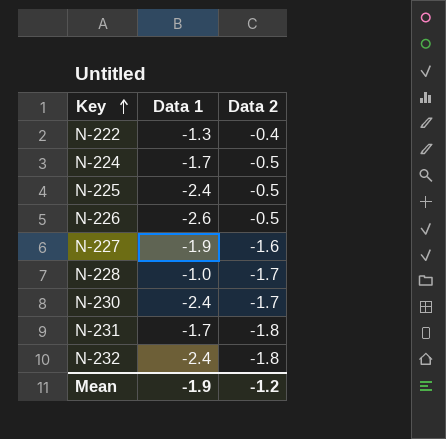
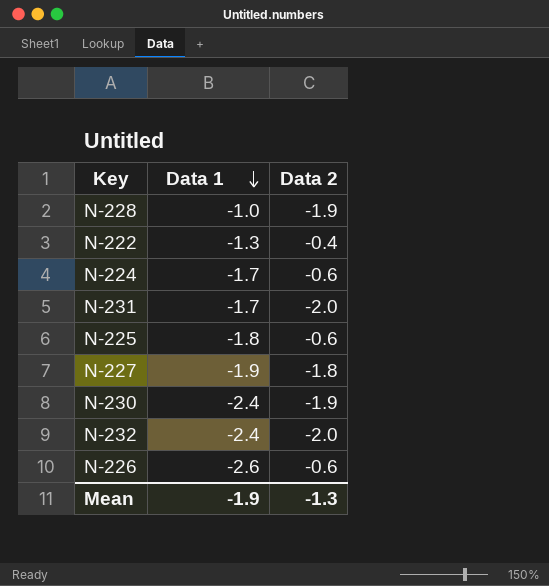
row order: Key ascending -> Data 1 descending
N-228 | Data 2: -1.7 -> -1.9
N-224 | Data 2: -0.5 -> -0.6
N-231 | Data 2: -1.8 -> -2.0
N-225 | Data 1: -2.4 -> -1.8
N-225 | Data 2: -0.5 -> -0.6
N-227 | Data 2: -1.6 -> -1.8
N-230 | Data 2: -1.7 -> -1.9
N-232 | Data 2: -1.8 -> -2.0
N-226 | Data 2: -0.5 -> -0.6
Mean | Data 2: -1.2 -> -1.3

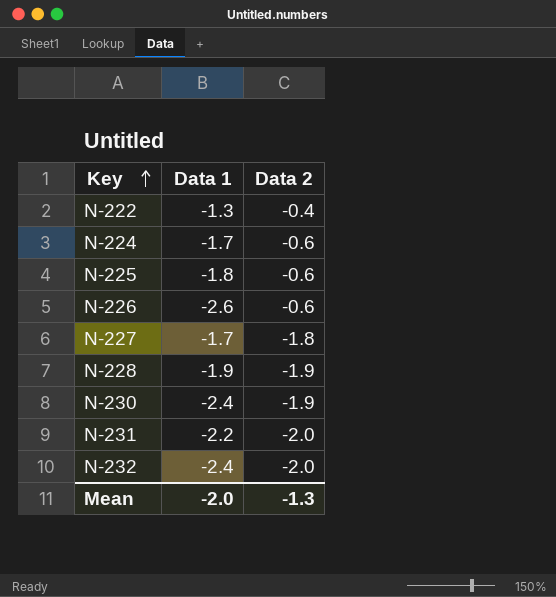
row order: Data 1 descending -> Key ascending
N-227 | Data 1: -1.9 -> -1.7
N-228 | Data 1: -1.0 -> -1.9
N-231 | Data 1: -1.7 -> -2.2
Mean | Data 1: -1.9 -> -2.0

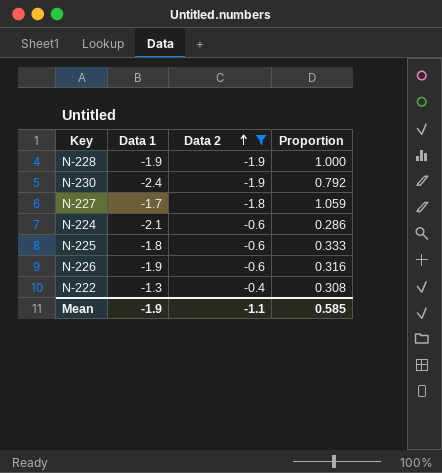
filter: none -> Data 2 != -2.0
row order: Key ascending -> Data 2 ascending
column Proportion | formula: none -> [Data 2] / [Data 1]
N-224 | Data 1: -1.7 -> -2.1
N-226 | Data 1: -2.6 -> -1.9
Mean | Data 1: -2.0 -> -1.9
Mean | Data 2: -1.3 -> -1.1

